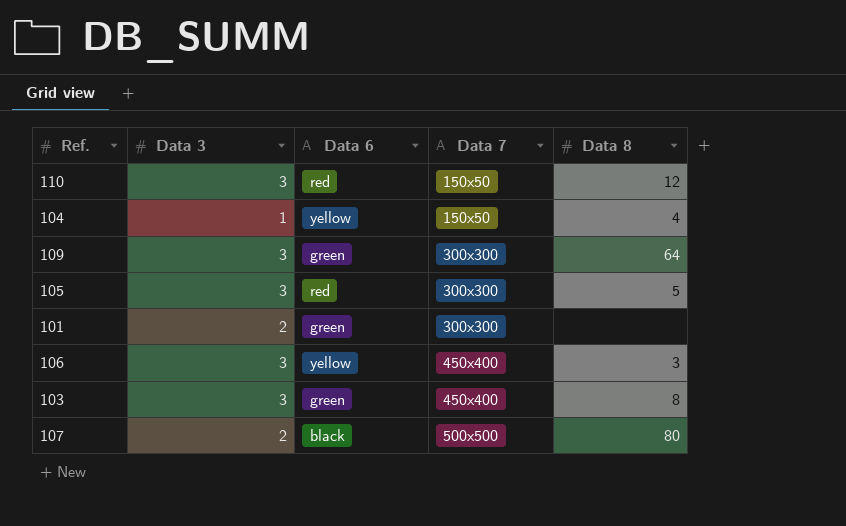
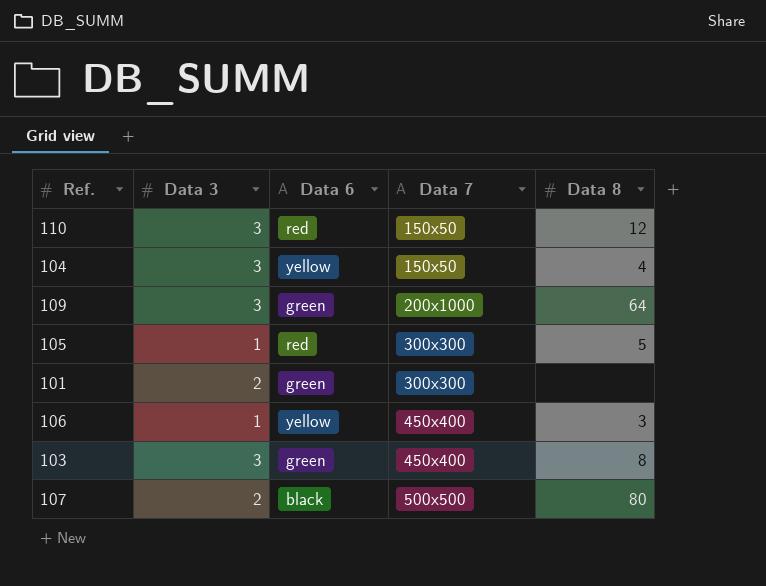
104 | Data 3: 1 -> 3
109 | Data 7: 300x300 -> 200x1000
105 | Data 3: 3 -> 1
106 | Data 3: 3 -> 1

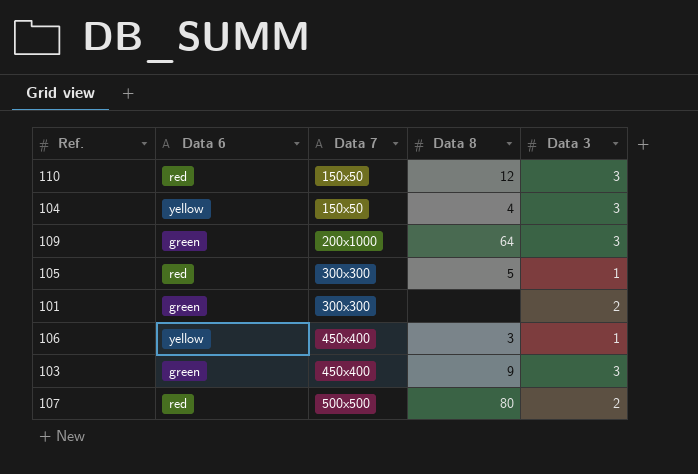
column Data 3 | position: 2 -> 5
103 | Data 8: 8 -> 9
107 | Data 6: black -> red

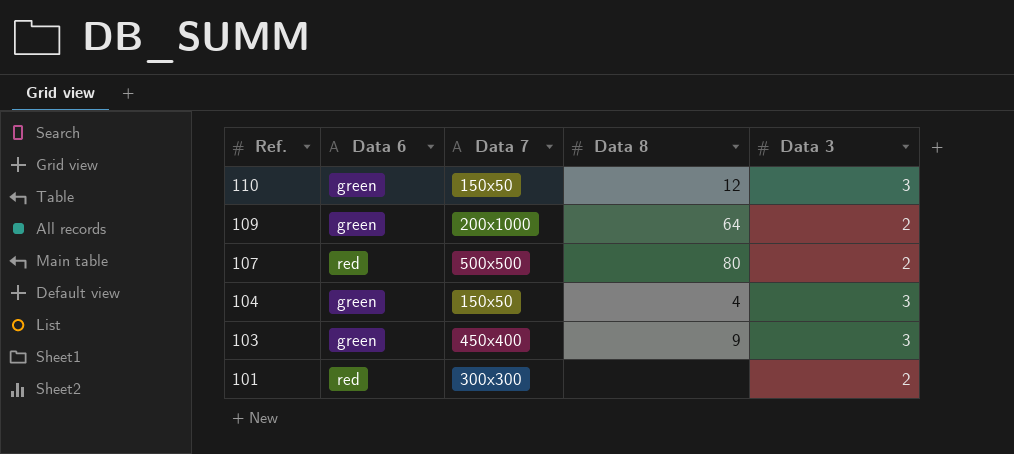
row order: Data 7 ascending -> Ref. descending
row 105: red | 300x300 | 5 | 1 -> none
row 106: yellow | 450x400 | 3 | 1 -> none
110 | Data 6: red -> green
109 | Data 3: 3 -> 2
104 | Data 6: yellow -> green
101 | Data 6: green -> red

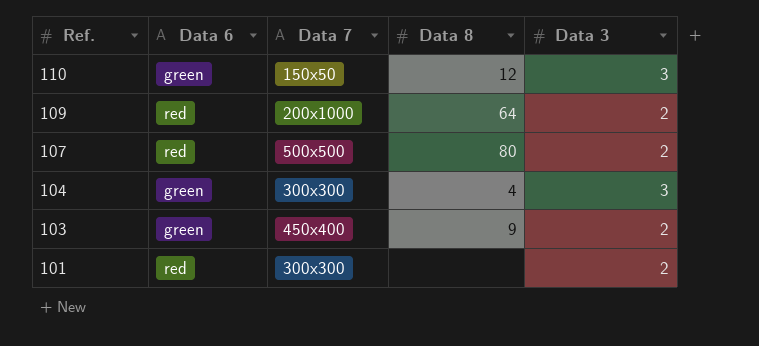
109 | Data 6: green -> red
104 | Data 7: 150x50 -> 300x300
103 | Data 3: 3 -> 2

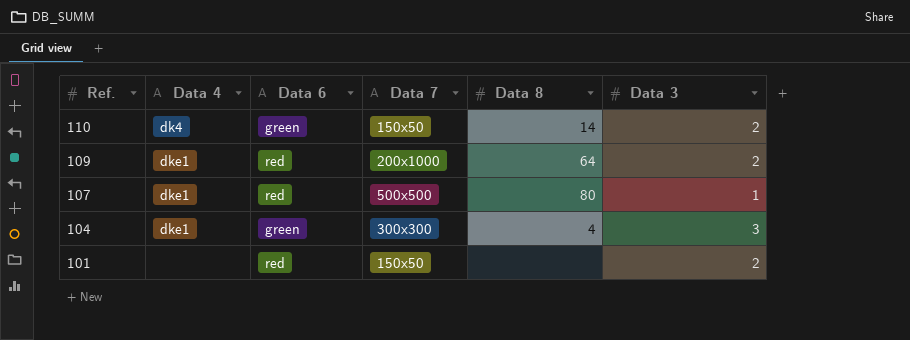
column Data 4 | position: none -> 2
row 103: green | 450x400 | 9 | 2 -> none
110 | Data 8: 12 -> 14
110 | Data 3: 3 -> 2
107 | Data 3: 2 -> 1
101 | Data 7: 300x300 -> 150x50

